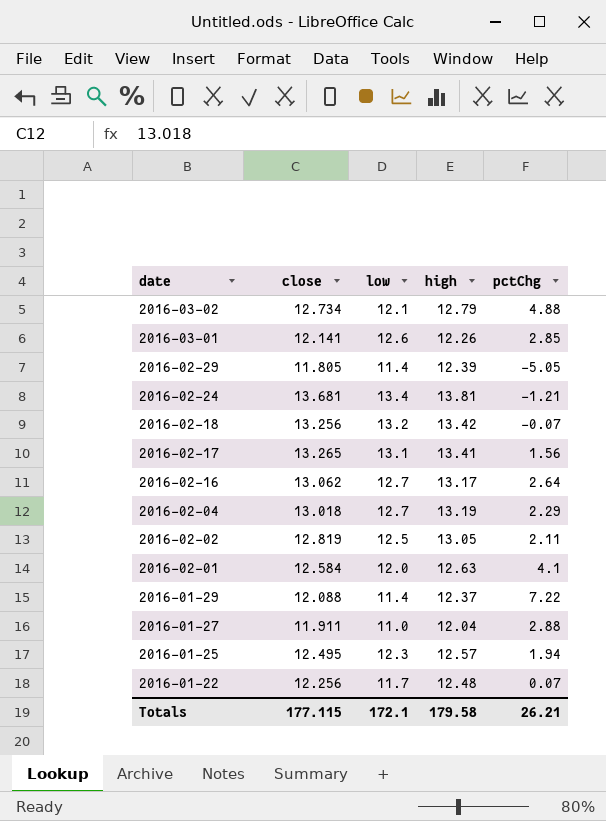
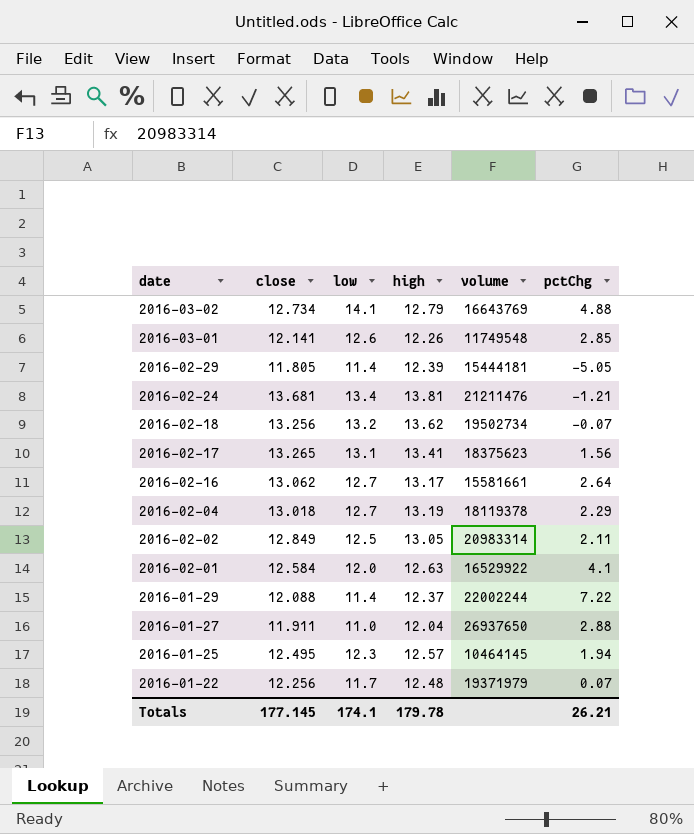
column volume | position: none -> 5
2016-03-02 | low: 12.1 -> 14.1
2016-02-18 | high: 13.42 -> 13.62
2016-02-02 | close: 12.819 -> 12.849
Totals | close: 177.115 -> 177.145
Totals | low: 172.1 -> 174.1
Totals | high: 179.58 -> 179.78

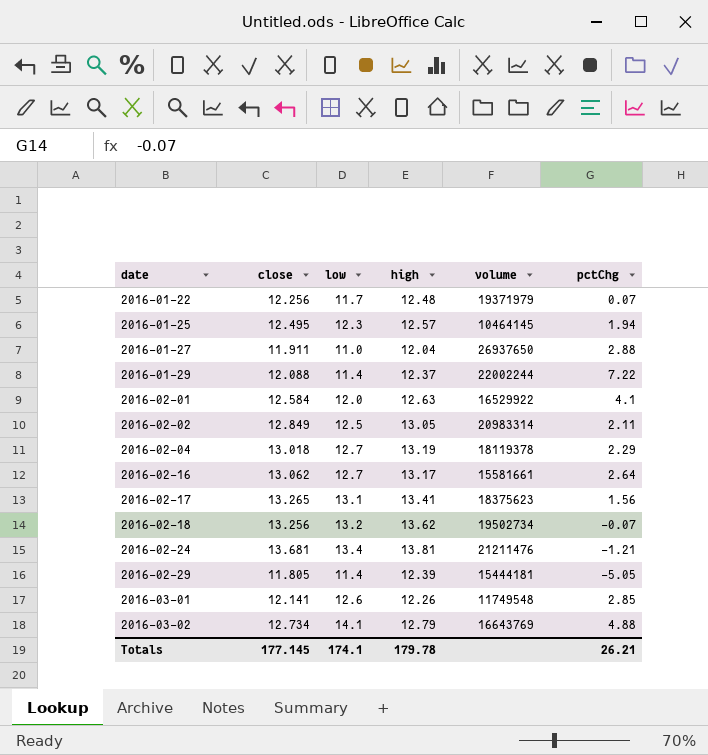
row order: date descending -> date ascending

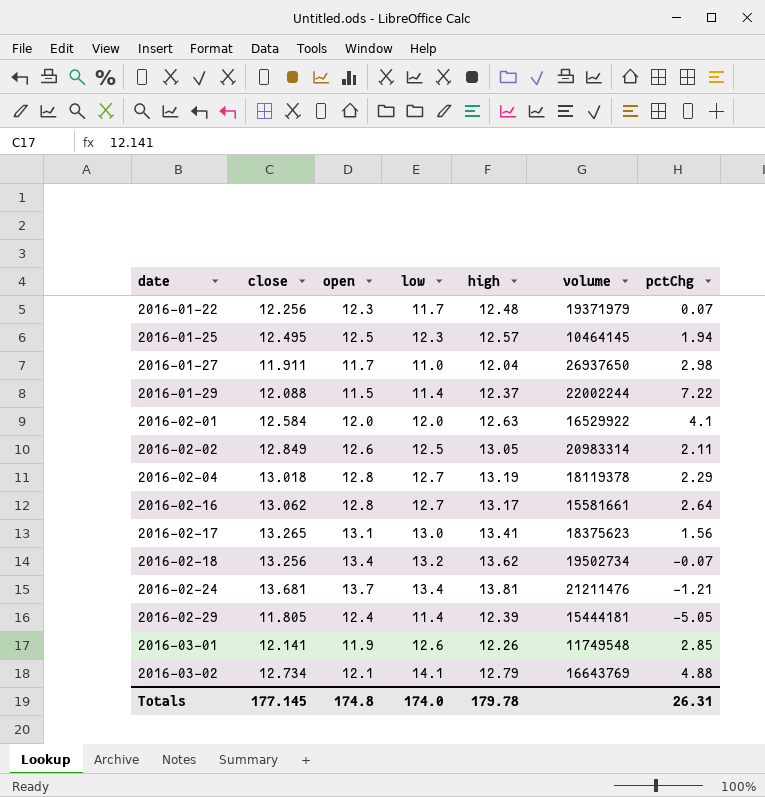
column open | position: none -> 3
2016-01-27 | pctChg: 2.88 -> 2.98
2016-02-17 | low: 13.1 -> 13.0
Totals | low: 174.1 -> 174.0
Totals | pctChg: 26.21 -> 26.31

